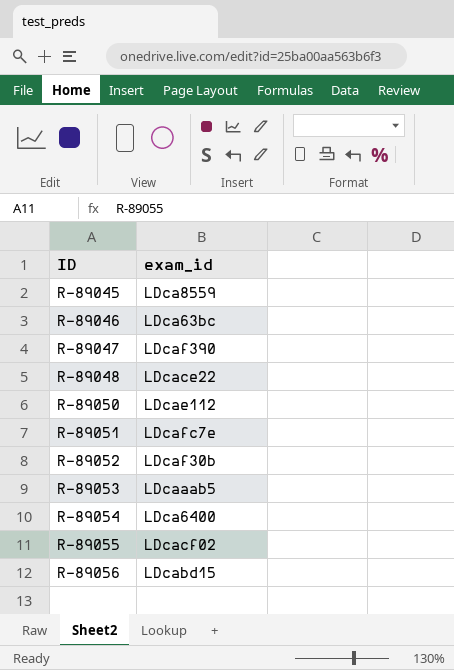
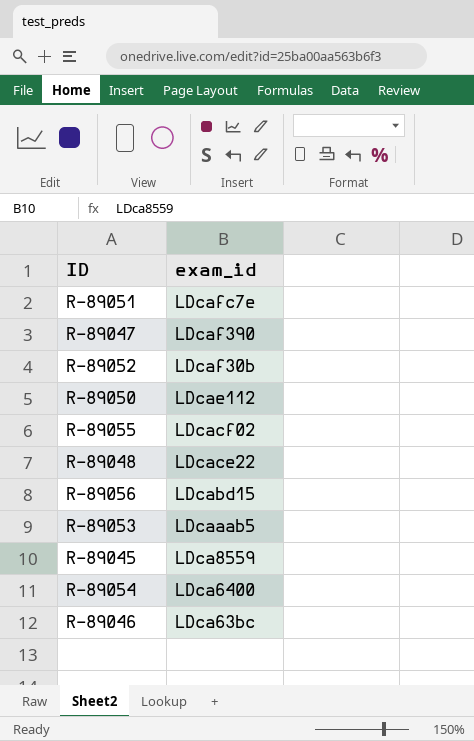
row order: ID ascending -> exam_id descending

